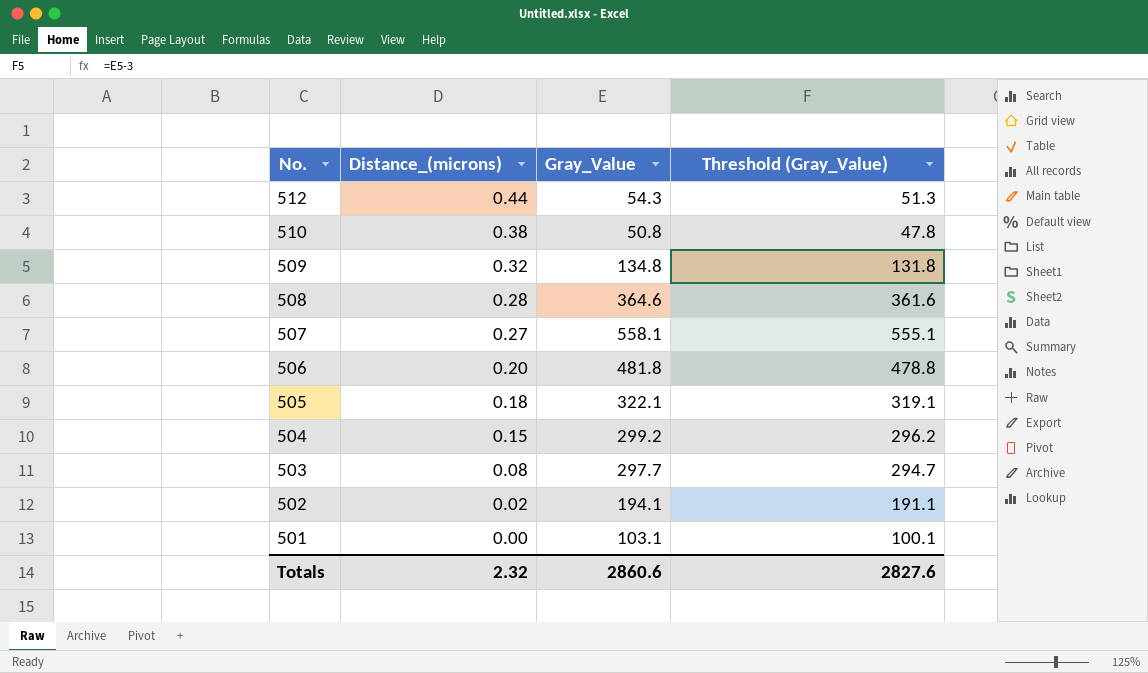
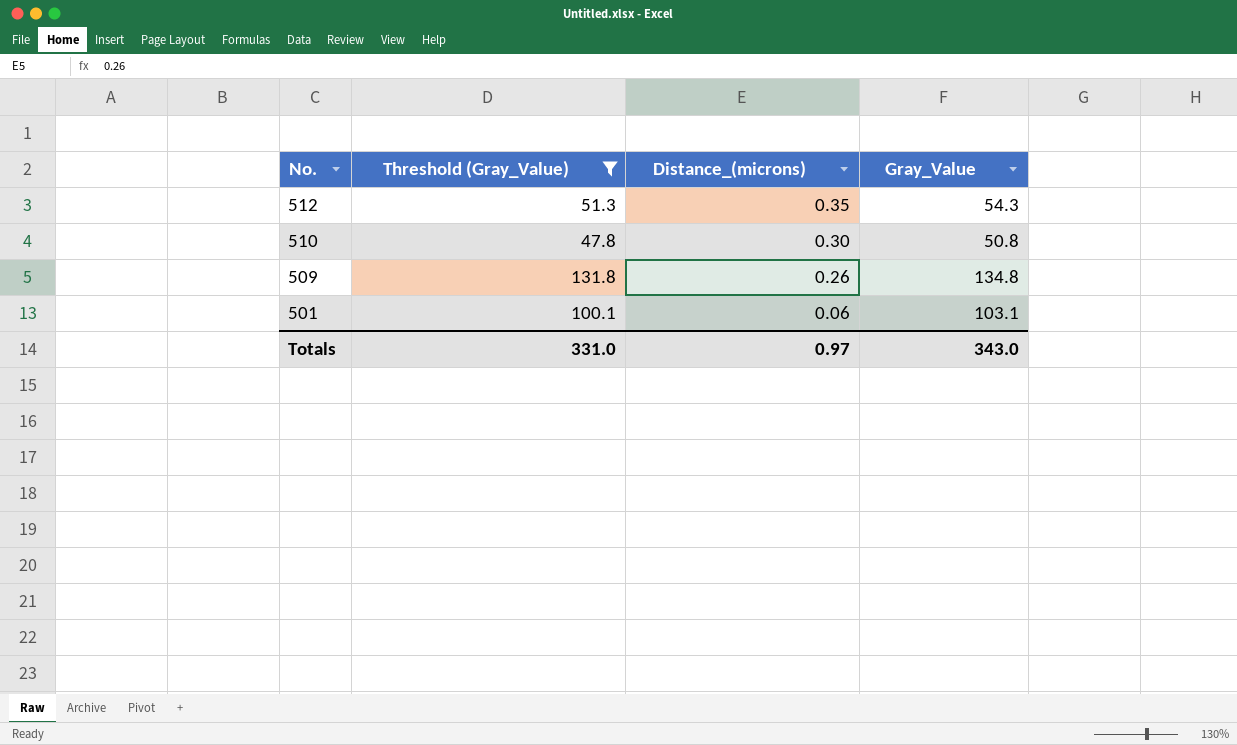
filter: none -> Threshold (Gray_Value) <= 131.8
column Threshold (Gray_Value) | position: 4 -> 2
512 | Distance_(microns): 0.44 -> 0.35
510 | Distance_(microns): 0.38 -> 0.30
509 | Distance_(microns): 0.32 -> 0.26
501 | Distance_(microns): 0.00 -> 0.06
Totals | Threshold (Gray_Value): 2827.6 -> 331.0
Totals | Distance_(microns): 2.32 -> 0.97
Totals | Gray_Value: 2860.6 -> 343.0

